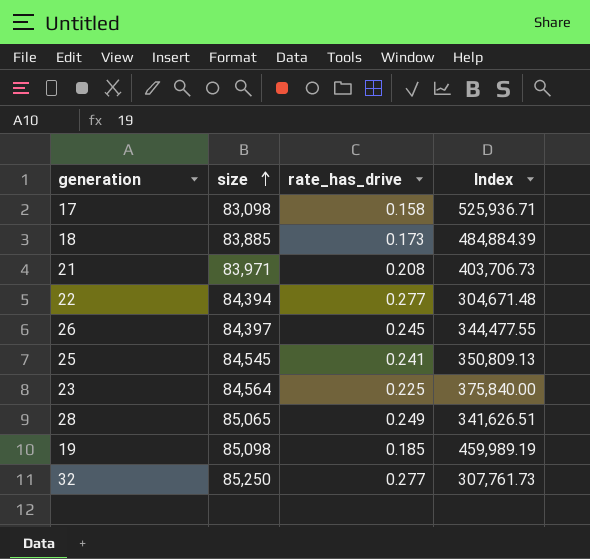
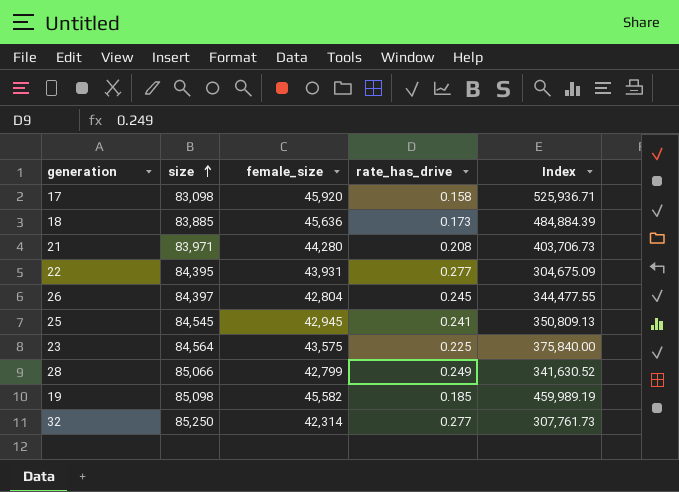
column female_size | position: none -> 3
22 | size: 84,394 -> 84,395
22 | Index: 304,671.48 -> 304,675.09
28 | size: 85,065 -> 85,066
28 | Index: 341,626.51 -> 341,630.52

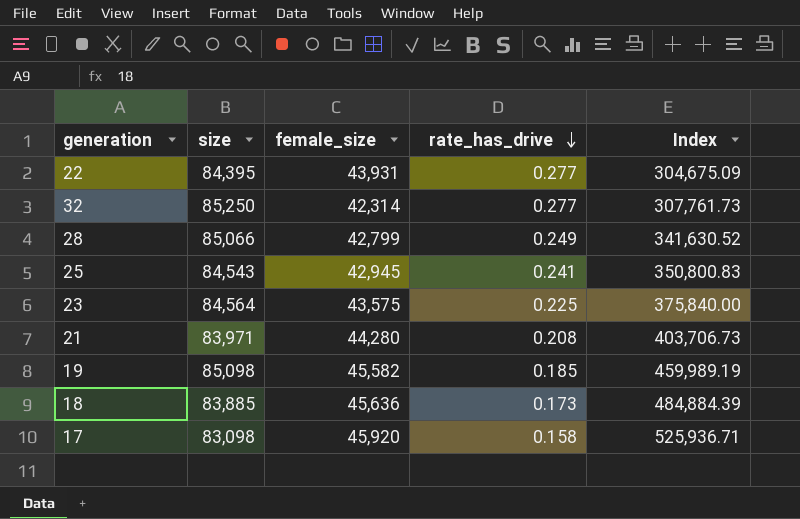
row order: size ascending -> rate_has_drive descending
row 26: 84,397 | 42,804 | 0.245 | 344,477.55 -> none
25 | size: 84,545 -> 84,543
25 | Index: 350,809.13 -> 350,800.83

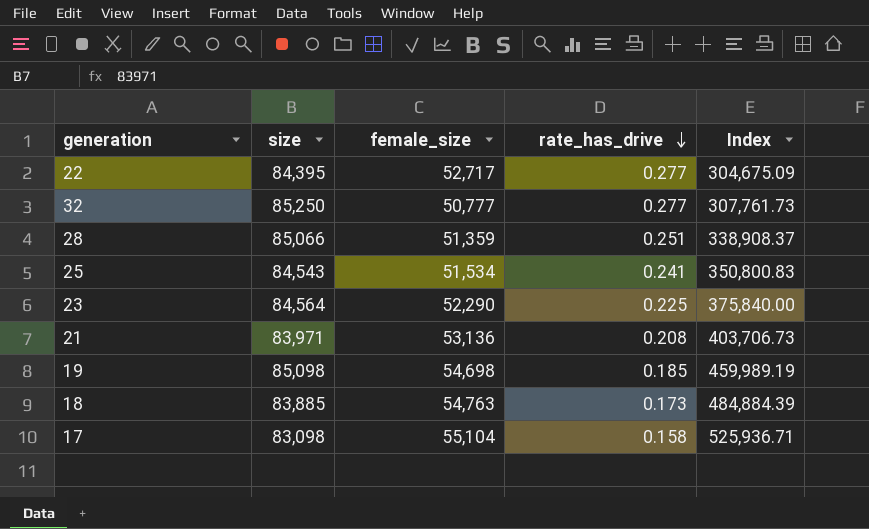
22 | female_size: 43,931 -> 52,717
32 | female_size: 42,314 -> 50,777
28 | female_size: 42,799 -> 51,359
28 | rate_has_drive: 0.249 -> 0.251
28 | Index: 341,630.52 -> 338,908.37
25 | female_size: 42,945 -> 51,534
23 | female_size: 43,575 -> 52,290
21 | female_size: 44,280 -> 53,136
19 | female_size: 45,582 -> 54,698
18 | female_size: 45,636 -> 54,763
17 | female_size: 45,920 -> 55,104

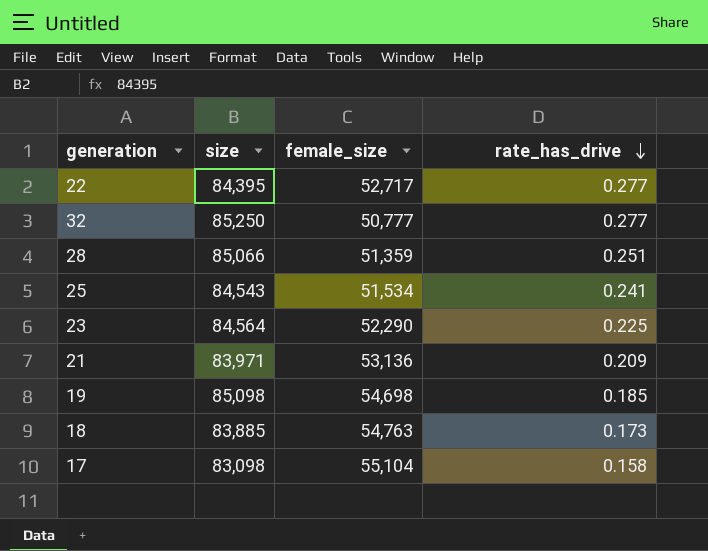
column Index | formula: [size] / [rate_has_drive] -> none
21 | rate_has_drive: 0.208 -> 0.209

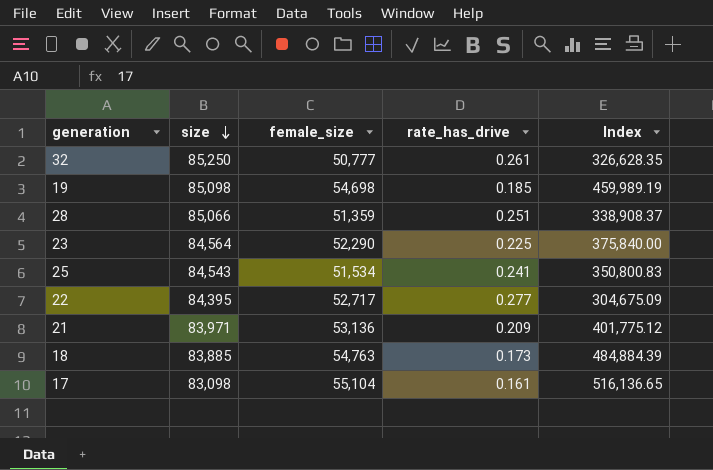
row order: rate_has_drive descending -> size descending
column Index | formula: none -> [size] / [rate_has_drive]
32 | rate_has_drive: 0.277 -> 0.261
17 | rate_has_drive: 0.158 -> 0.161

